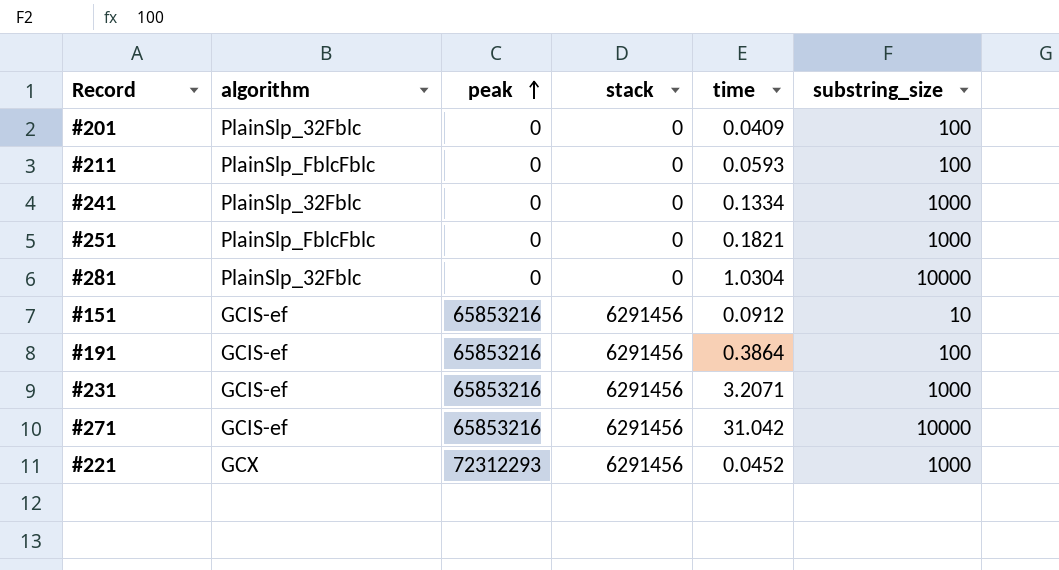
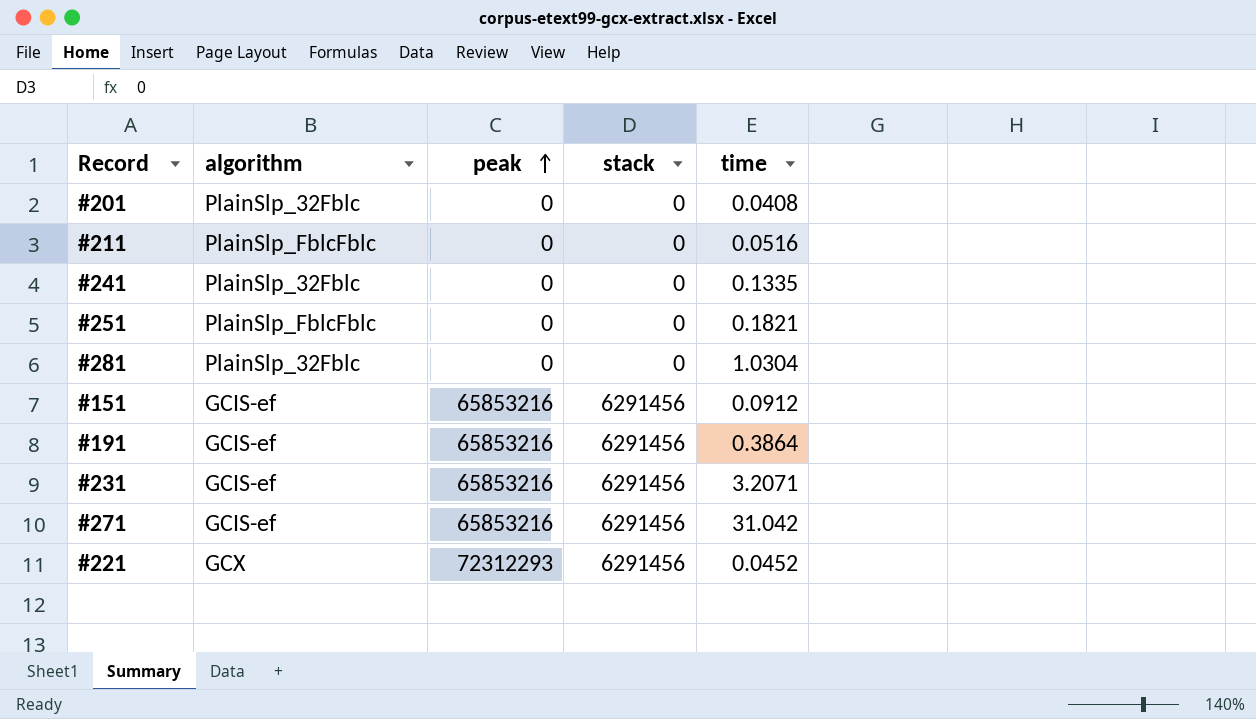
column substring_size | position: 6 -> none
#201 | time: 0.0409 -> 0.0408
#211 | time: 0.0593 -> 0.0516
#241 | time: 0.1334 -> 0.1335

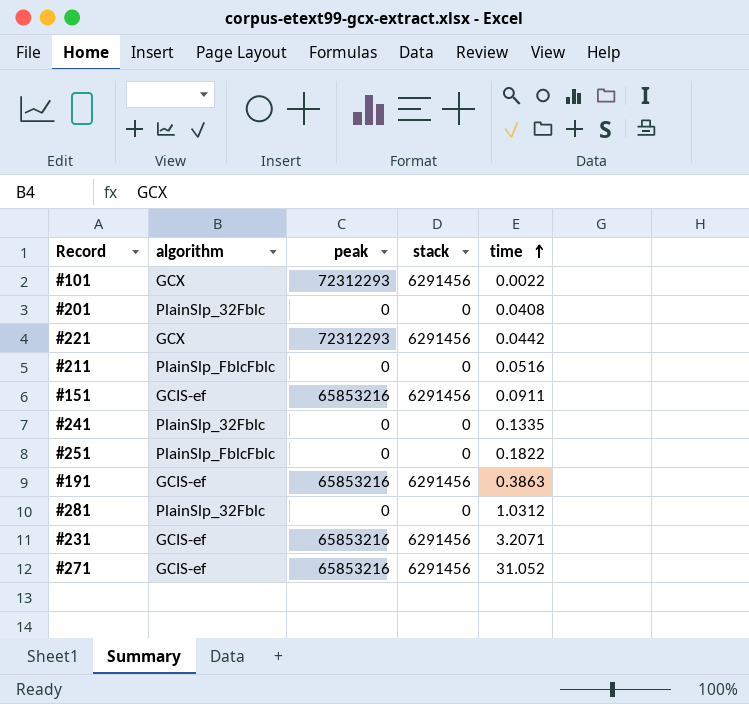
row order: peak ascending -> time ascending
row #101: none -> GCX | 72312293 | 6291456 | 0.0022
#221 | time: 0.0452 -> 0.0442
#151 | time: 0.0912 -> 0.0911
#251 | time: 0.1821 -> 0.1822
#191 | time: 0.3864 -> 0.3863
#281 | time: 1.0304 -> 1.0312
#271 | time: 31.042 -> 31.052

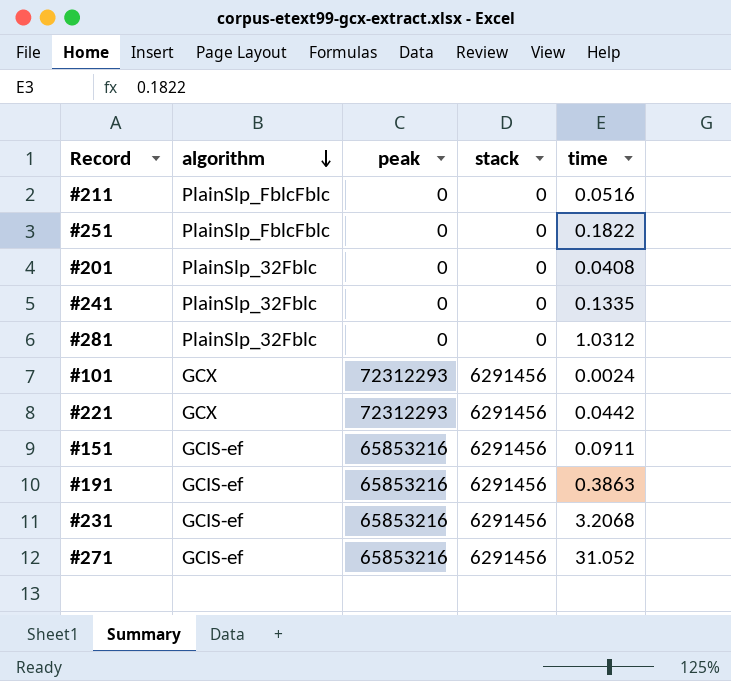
row order: time ascending -> algorithm descending
#101 | time: 0.0022 -> 0.0024
#231 | time: 3.2071 -> 3.2068

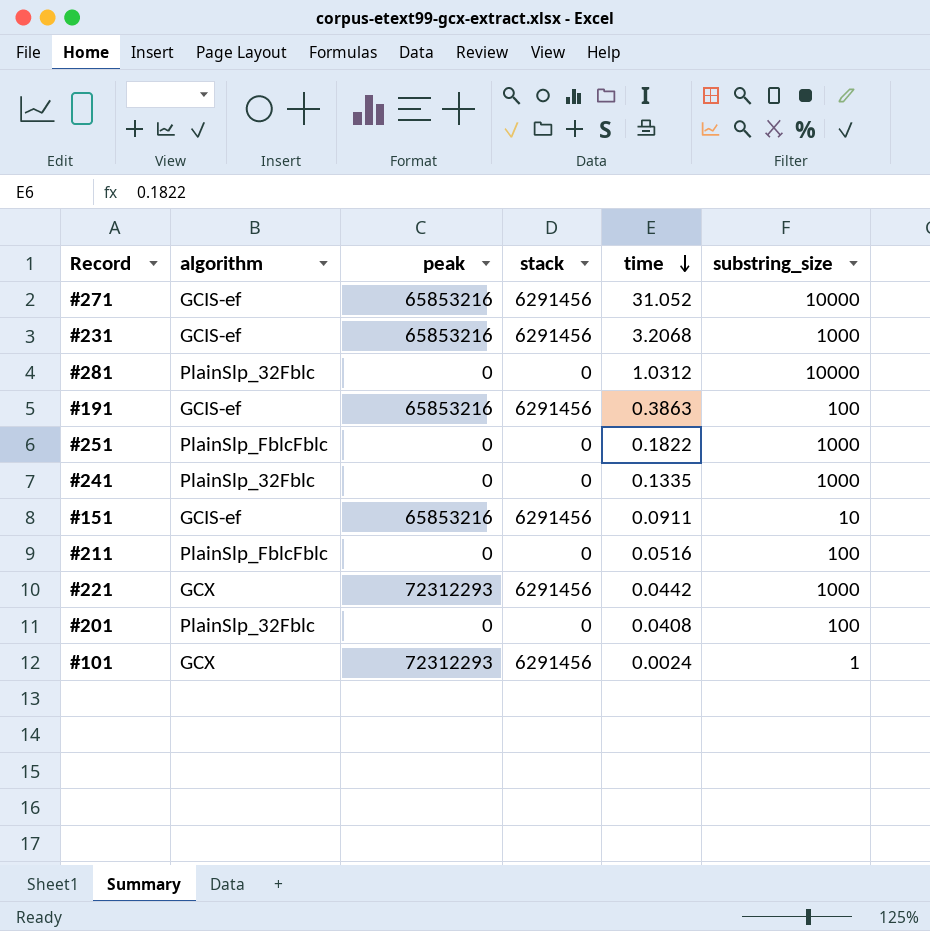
row order: algorithm descending -> time descending
column substring_size | position: none -> 6

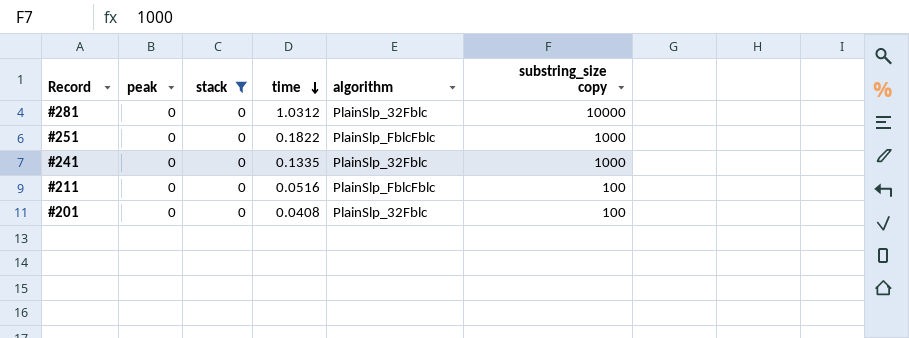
filter: none -> stack = 0
column algorithm | position: 2 -> 5
column name: substring_size -> substring_size copy

